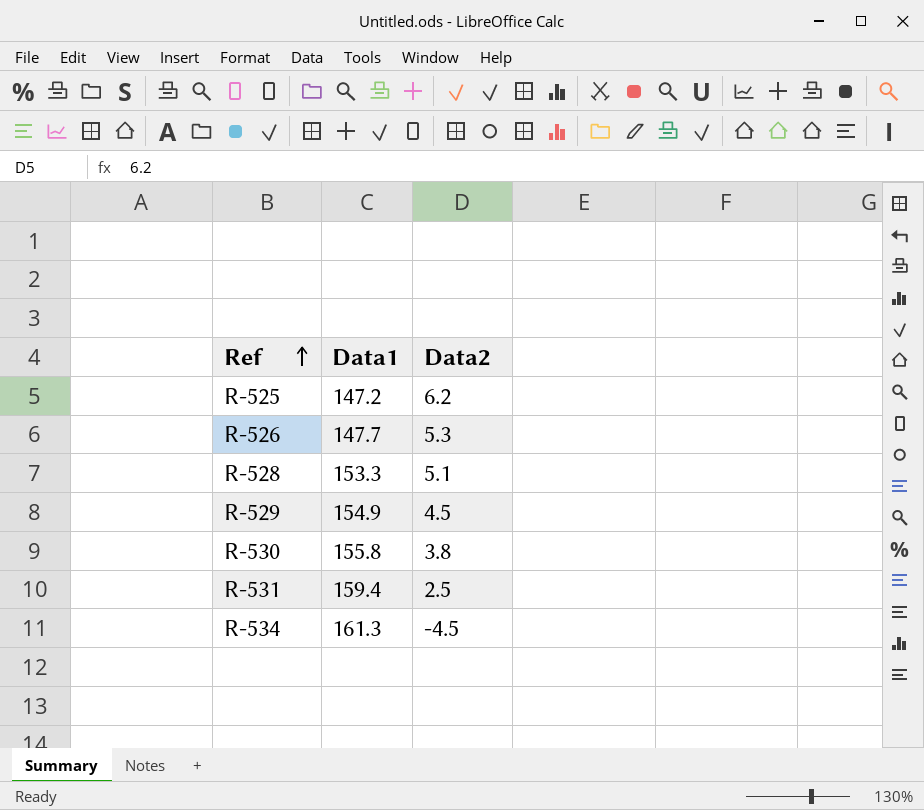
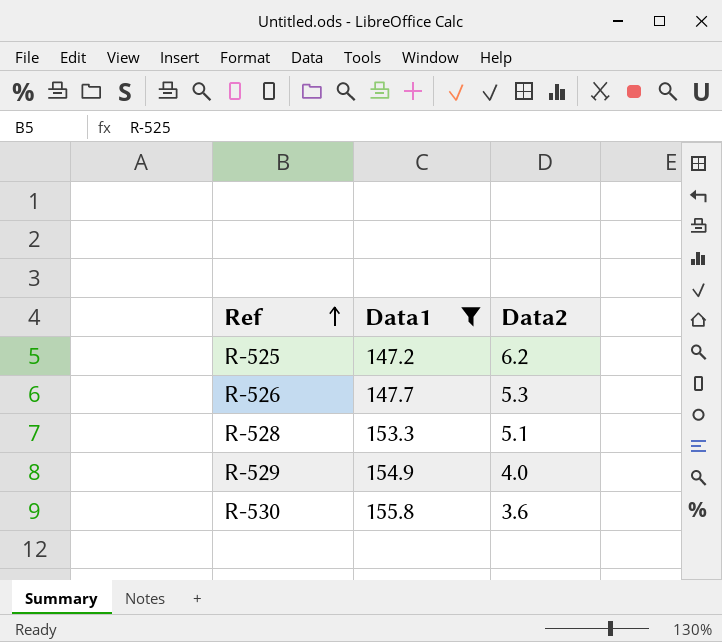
filter: none -> Data1 <= 155.8
R-529 | Data2: 4.5 -> 4.0
R-530 | Data2: 3.8 -> 3.6

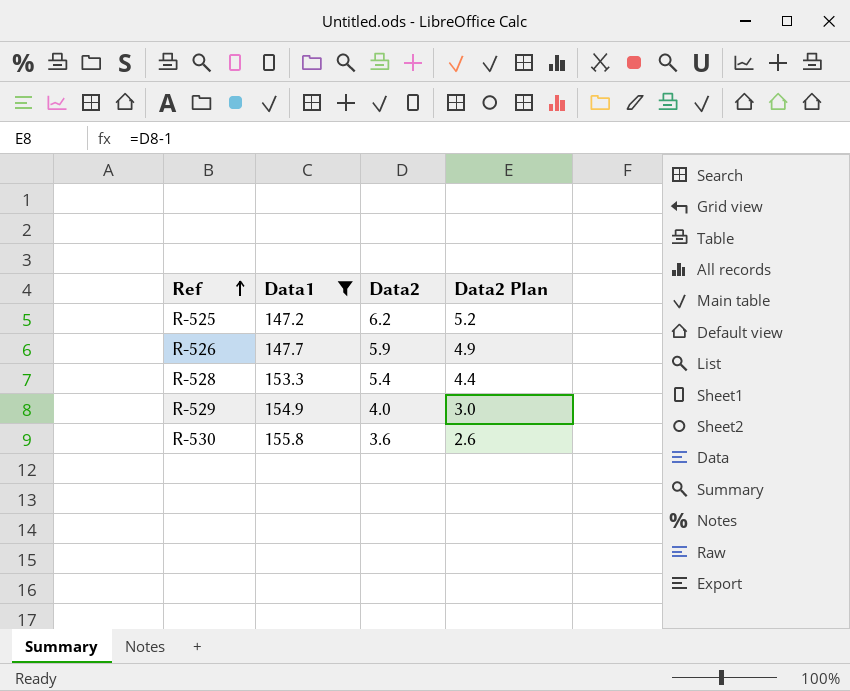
column Data2 Plan | formula: none -> [Data2] - 1
R-526 | Data2: 5.3 -> 5.9
R-528 | Data2: 5.1 -> 5.4

